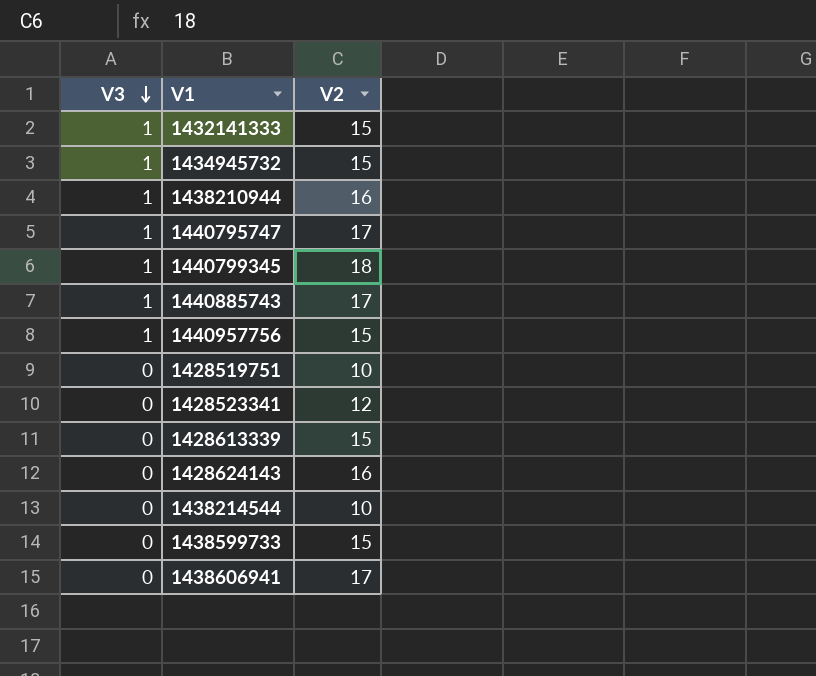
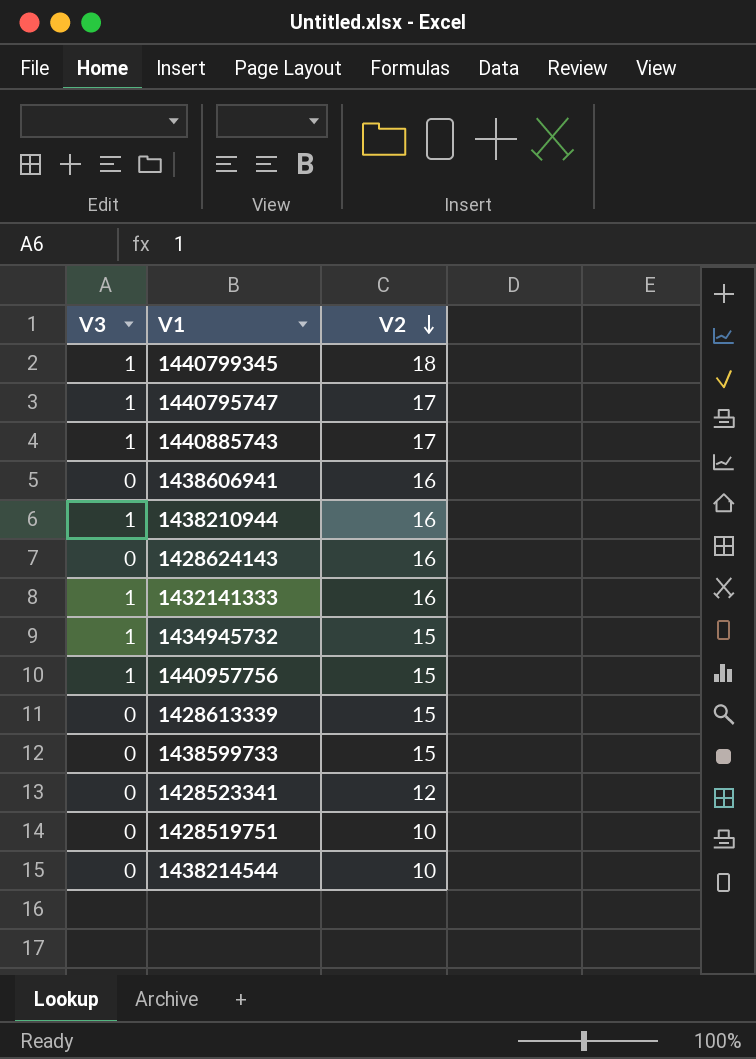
row order: V3 descending -> V2 descending
1438606941 | V2: 17 -> 16
1432141333 | V2: 15 -> 16

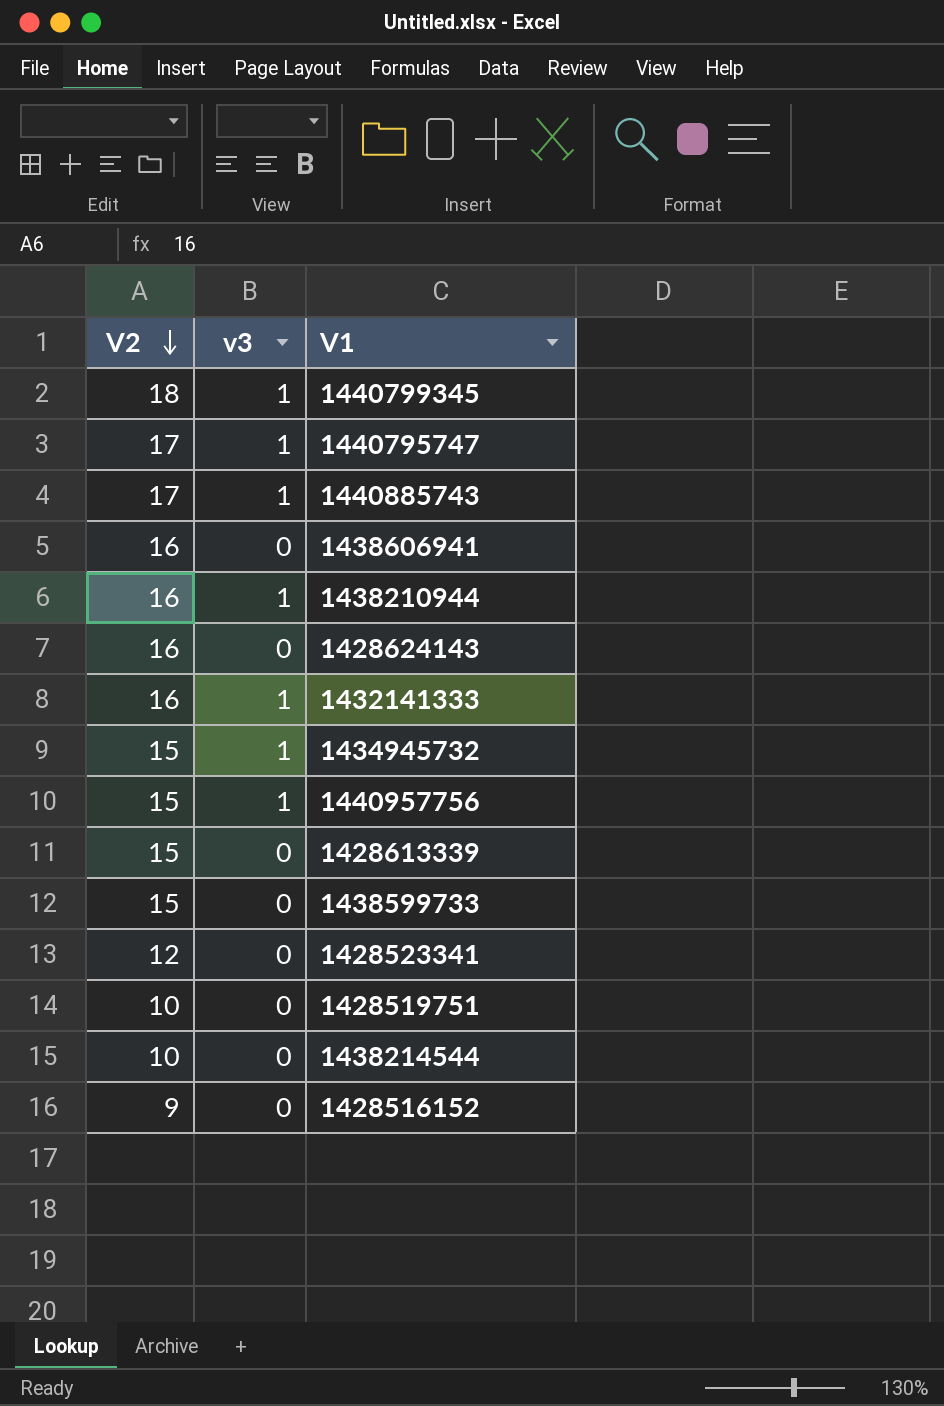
column V2 | position: 3 -> 1
column name: V3 -> v3
row 1428516152: none -> 9 | 0

